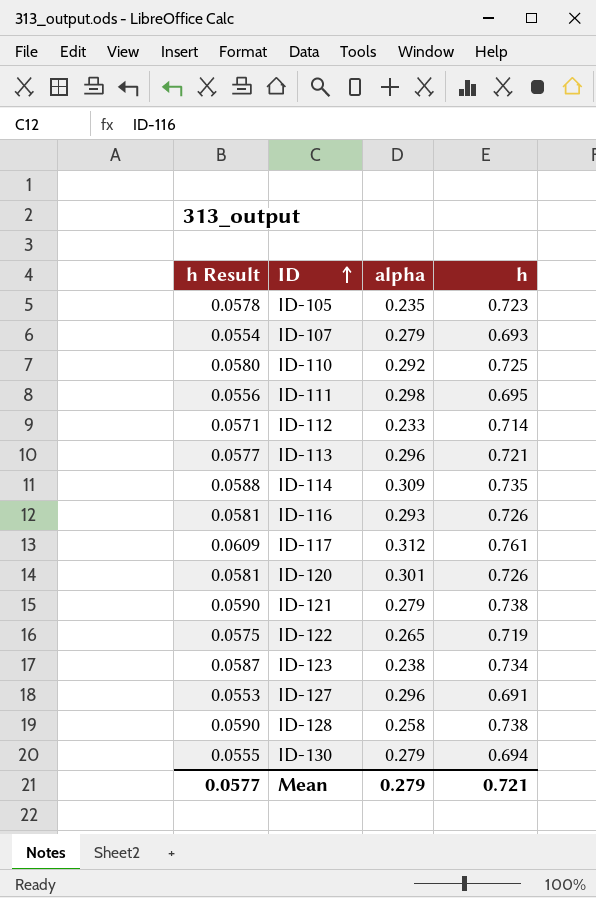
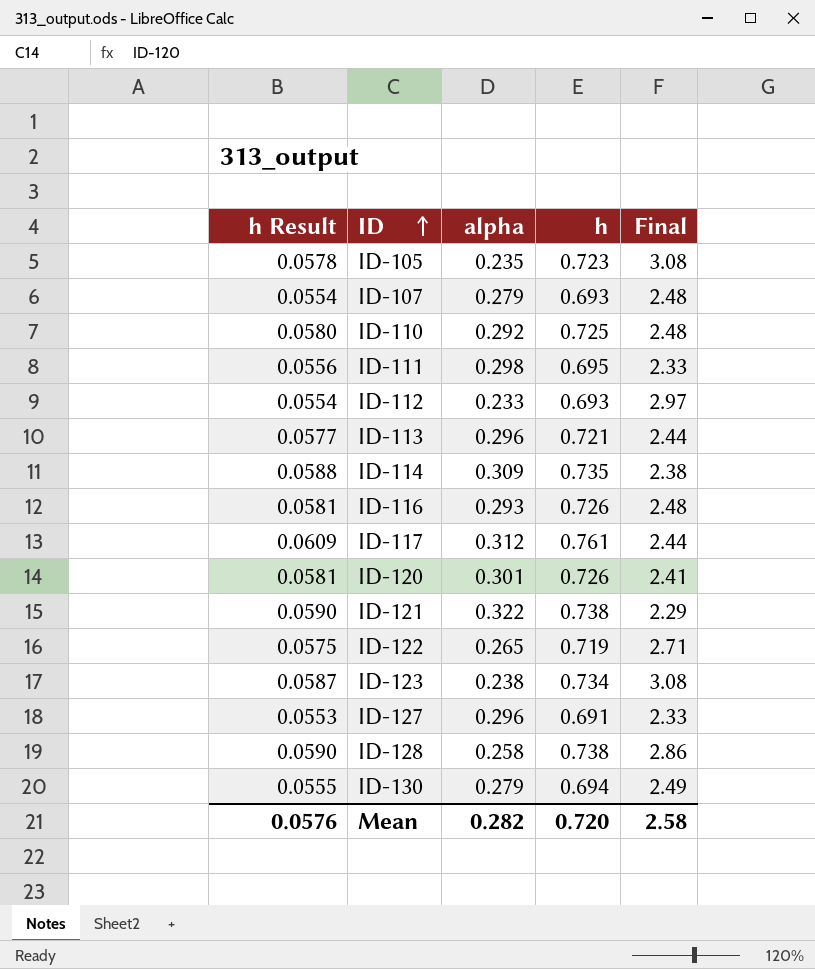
column Final | formula: none -> [h] / [alpha]
ID-112 | h Result: 0.0571 -> 0.0554
ID-112 | h: 0.714 -> 0.693
ID-121 | alpha: 0.279 -> 0.322
Mean | h Result: 0.0577 -> 0.0576
Mean | alpha: 0.279 -> 0.282
Mean | h: 0.721 -> 0.720

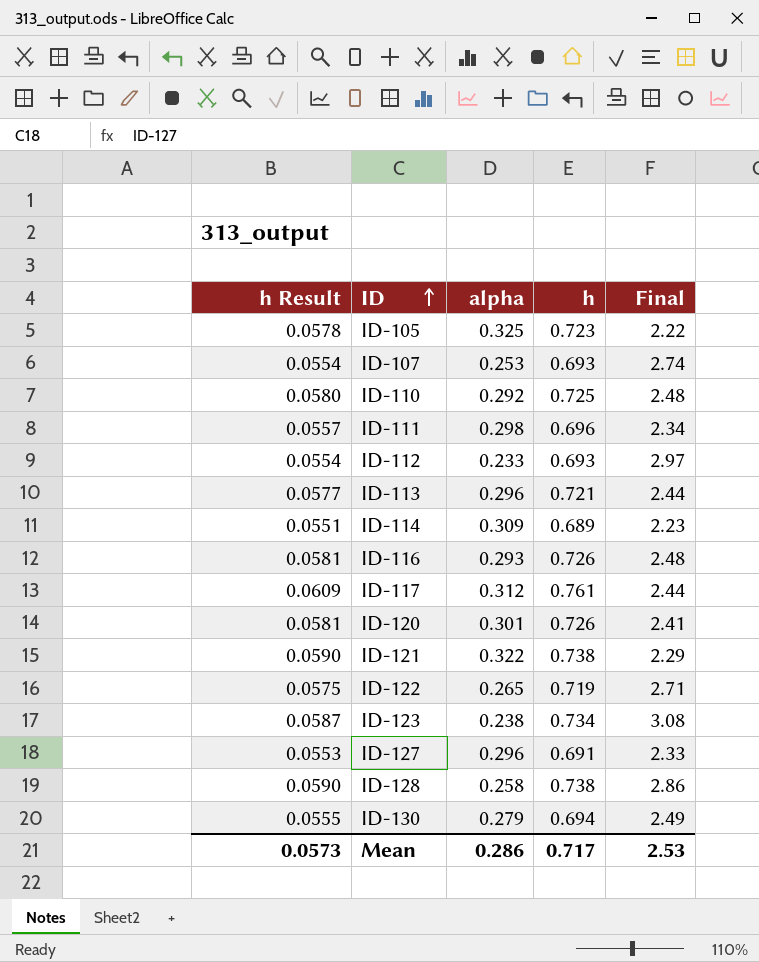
ID-105 | alpha: 0.235 -> 0.325
ID-105 | Final: 3.08 -> 2.22
ID-107 | alpha: 0.279 -> 0.253
ID-107 | Final: 2.48 -> 2.74
ID-111 | h Result: 0.0556 -> 0.0557
ID-111 | h: 0.695 -> 0.696
ID-111 | Final: 2.33 -> 2.34
ID-114 | h Result: 0.0588 -> 0.0551
ID-114 | h: 0.735 -> 0.689
ID-114 | Final: 2.38 -> 2.23
Mean | h Result: 0.0576 -> 0.0573
Mean | alpha: 0.282 -> 0.286
Mean | h: 0.720 -> 0.717
Mean | Final: 2.58 -> 2.53

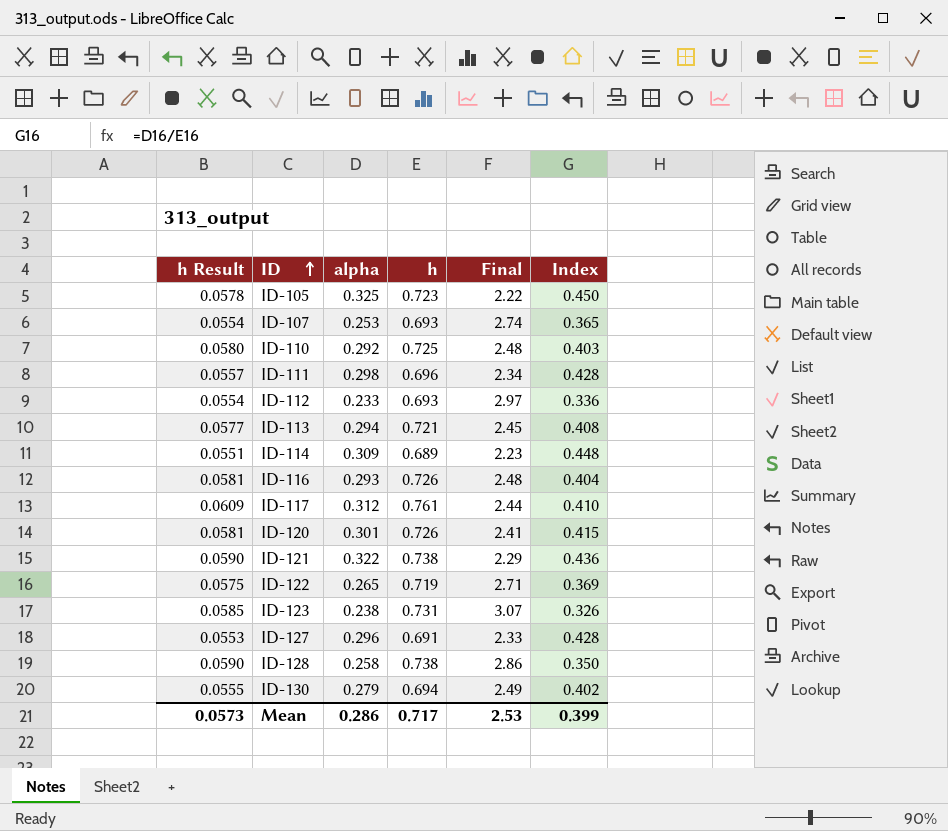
column Index | formula: none -> [alpha] / [h]
ID-113 | alpha: 0.296 -> 0.294
ID-113 | Final: 2.44 -> 2.45
ID-123 | h Result: 0.0587 -> 0.0585
ID-123 | h: 0.734 -> 0.731
ID-123 | Final: 3.08 -> 3.07

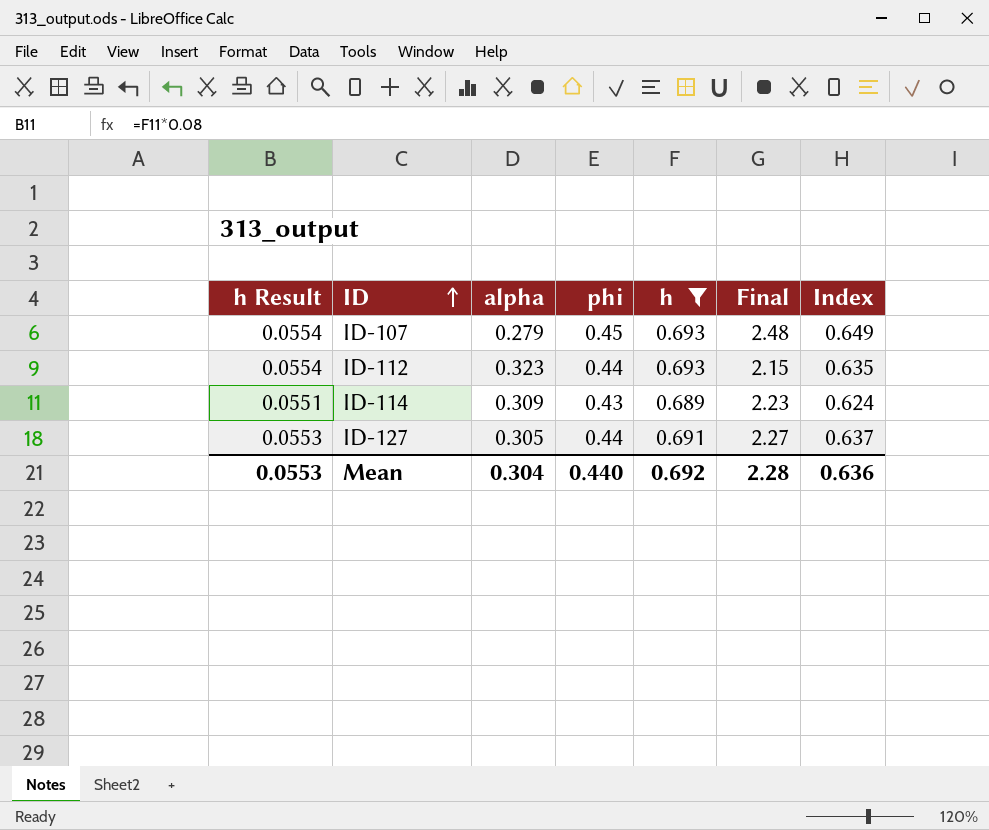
filter: none -> h <= 0.693
column phi | position: none -> 4
column Index | formula: [alpha] / [h] -> [phi] / [h]
ID-107 | alpha: 0.253 -> 0.279
ID-107 | Final: 2.74 -> 2.48
ID-112 | alpha: 0.233 -> 0.323
ID-112 | Final: 2.97 -> 2.15
ID-127 | alpha: 0.296 -> 0.305
ID-127 | Final: 2.33 -> 2.27
Mean | h Result: 0.0573 -> 0.0553
Mean | alpha: 0.286 -> 0.304
Mean | h: 0.717 -> 0.692
Mean | Final: 2.53 -> 2.28
Mean | Index: 0.399 -> 0.636

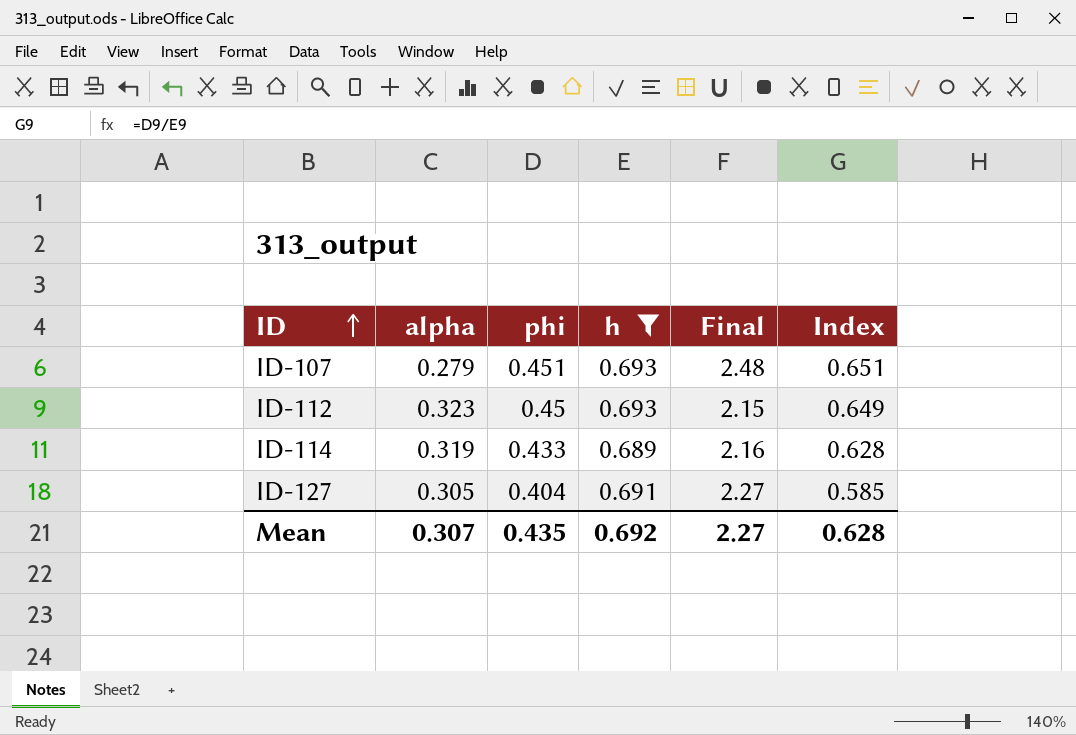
column h Result | formula: [h] * 0.08 -> none
ID-107 | phi: 0.45 -> 0.451
ID-107 | Index: 0.649 -> 0.651
ID-112 | phi: 0.44 -> 0.45
ID-112 | Index: 0.635 -> 0.649
ID-114 | alpha: 0.309 -> 0.319
ID-114 | phi: 0.43 -> 0.433
ID-114 | Final: 2.23 -> 2.16
ID-114 | Index: 0.624 -> 0.628
ID-127 | phi: 0.44 -> 0.404
ID-127 | Index: 0.637 -> 0.585
Mean | alpha: 0.304 -> 0.307
Mean | phi: 0.440 -> 0.435
Mean | Final: 2.28 -> 2.27
Mean | Index: 0.636 -> 0.628

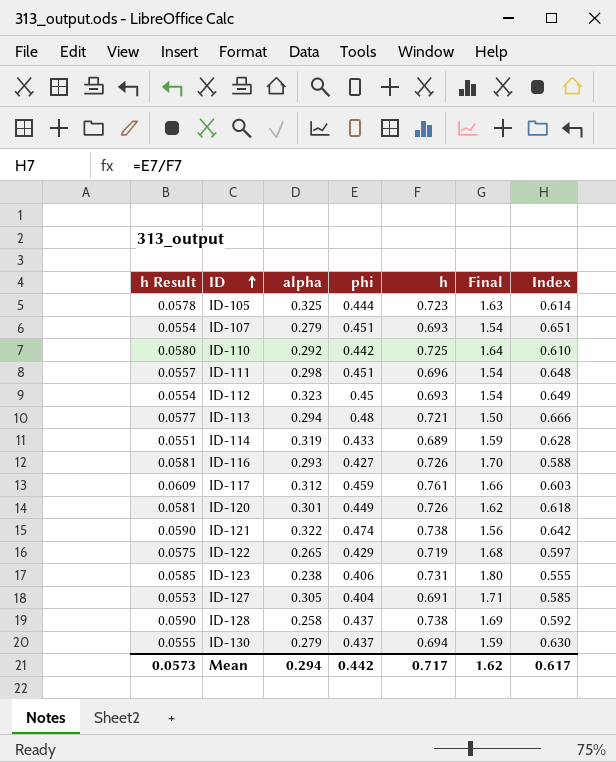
filter: h <= 0.693 -> none
column h Result | formula: none -> [h] * 0.08
column Final | formula: [h] / [alpha] -> [h] / [phi]
Mean | alpha: 0.307 -> 0.294
Mean | phi: 0.435 -> 0.442
Mean | h: 0.692 -> 0.717
Mean | Final: 2.27 -> 1.62
Mean | Index: 0.628 -> 0.617

